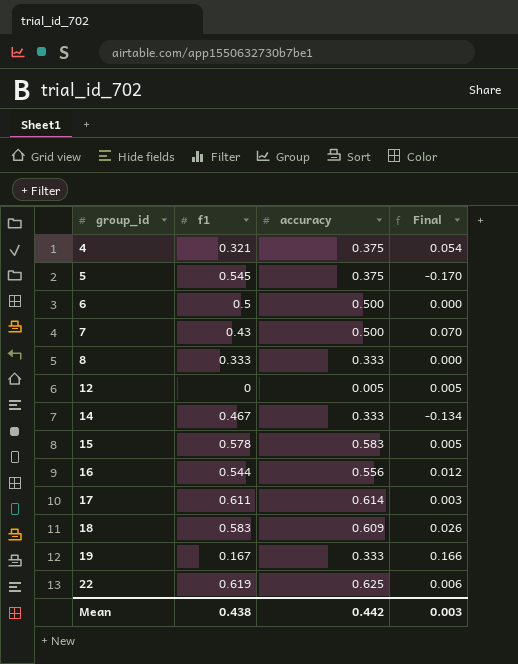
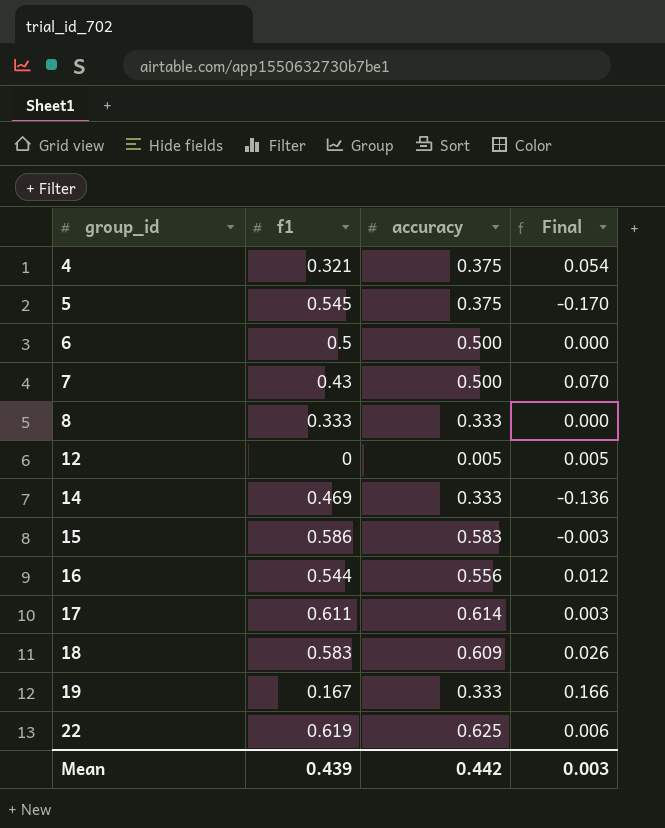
14 | f1: 0.467 -> 0.469
14 | Final: -0.134 -> -0.136
15 | f1: 0.578 -> 0.586
15 | Final: 0.005 -> -0.003
Mean | f1: 0.438 -> 0.439

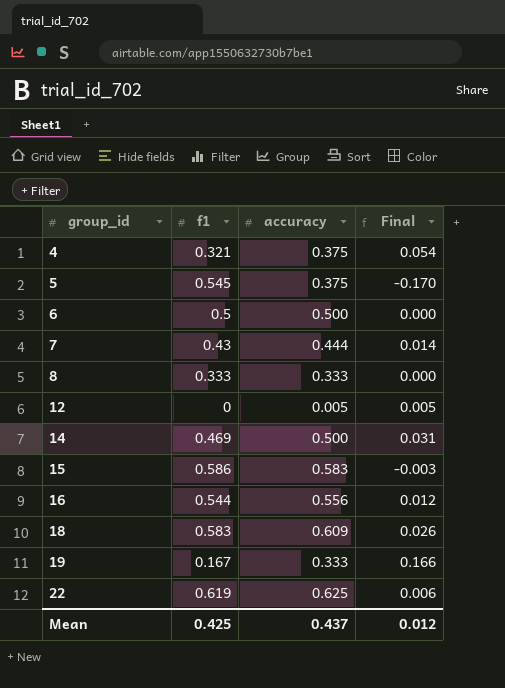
row 17: 0.611 | 0.614 | 0.003 -> none
7 | accuracy: 0.500 -> 0.444
7 | Final: 0.070 -> 0.014
14 | accuracy: 0.333 -> 0.500
14 | Final: -0.136 -> 0.031
Mean | f1: 0.439 -> 0.425
Mean | accuracy: 0.442 -> 0.437
Mean | Final: 0.003 -> 0.012

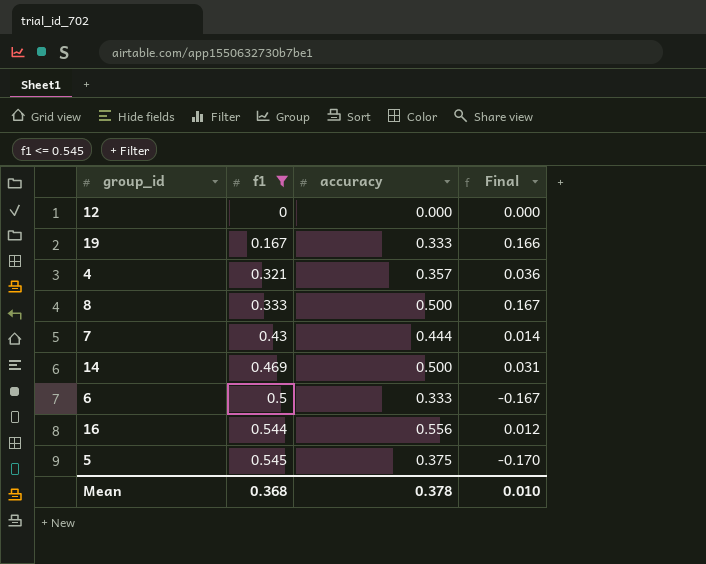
filter: none -> f1 <= 0.545
row order: group_id ascending -> f1 ascending
12 | accuracy: 0.005 -> 0.000
12 | Final: 0.005 -> 0.000
4 | accuracy: 0.375 -> 0.357
4 | Final: 0.054 -> 0.036
8 | accuracy: 0.333 -> 0.500
8 | Final: 0.000 -> 0.167
6 | accuracy: 0.500 -> 0.333
6 | Final: 0.000 -> -0.167
Mean | f1: 0.425 -> 0.368
Mean | accuracy: 0.437 -> 0.378
Mean | Final: 0.012 -> 0.010

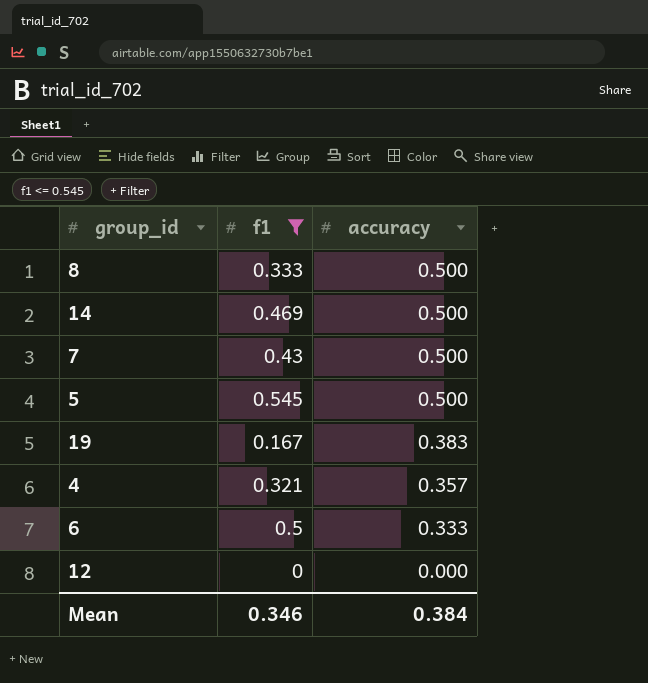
row order: f1 ascending -> accuracy descending
column Final | formula: [accuracy] - [f1] -> none
row 16: 0.544 | 0.556 | 0.012 -> none
7 | accuracy: 0.444 -> 0.500
5 | accuracy: 0.375 -> 0.500
19 | accuracy: 0.333 -> 0.383
Mean | f1: 0.368 -> 0.346
Mean | accuracy: 0.378 -> 0.384

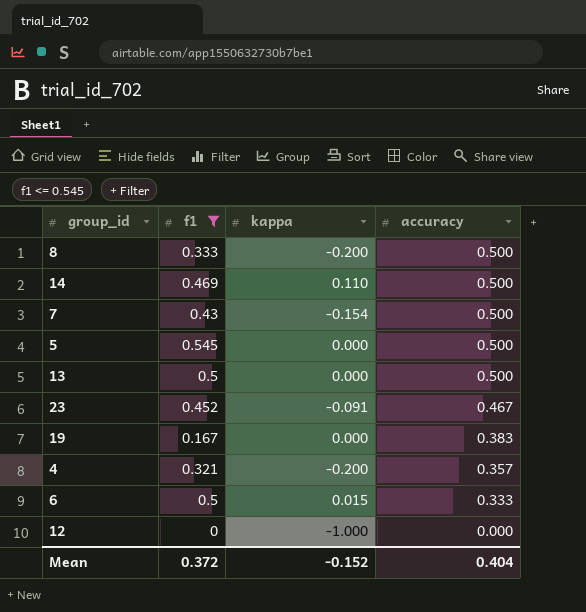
column kappa | position: none -> 3
row 13: none -> 0.5 | 0.000 | 0.500
row 23: none -> 0.452 | -0.091 | 0.467
Mean | f1: 0.346 -> 0.372
Mean | accuracy: 0.384 -> 0.404

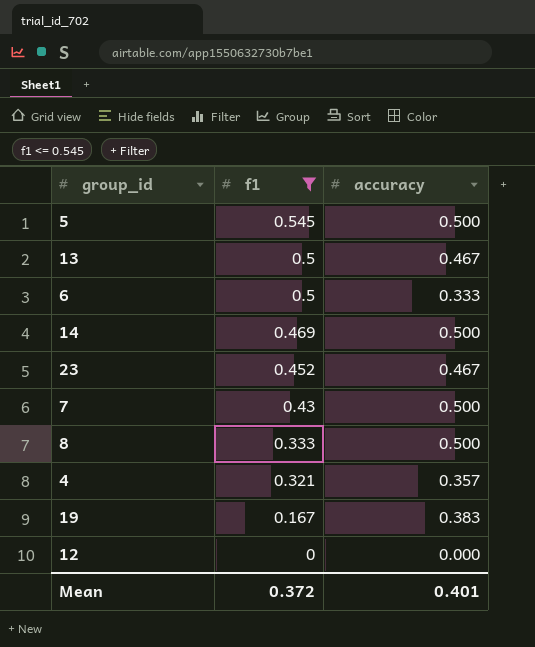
row order: accuracy descending -> f1 descending
column kappa | position: 3 -> none
13 | accuracy: 0.500 -> 0.467
Mean | accuracy: 0.404 -> 0.401

